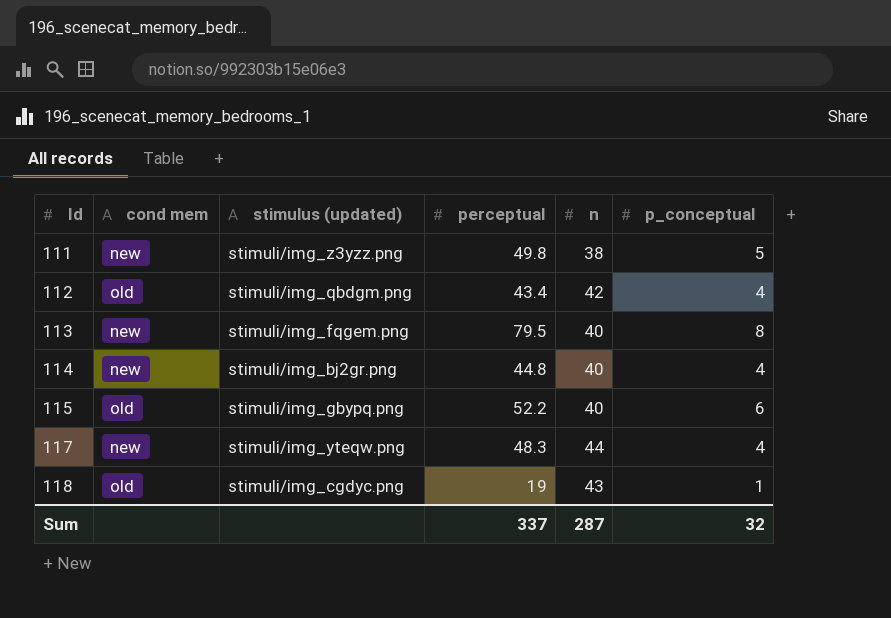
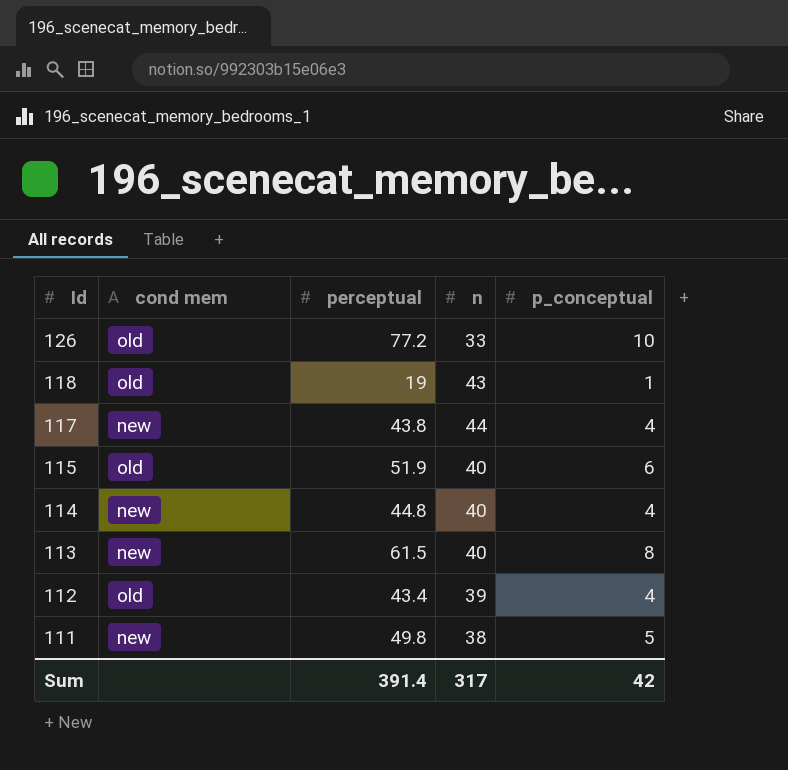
row order: Id ascending -> Id descending
column stimulus (updated) | position: 3 -> none
row 126: none -> old | 77.2 | 33 | 10
117 | perceptual: 48.3 -> 43.8
115 | perceptual: 52.2 -> 51.9
113 | perceptual: 79.5 -> 61.5
112 | n: 42 -> 39
Sum | perceptual: 337 -> 391.4
Sum | n: 287 -> 317
Sum | p_conceptual: 32 -> 42

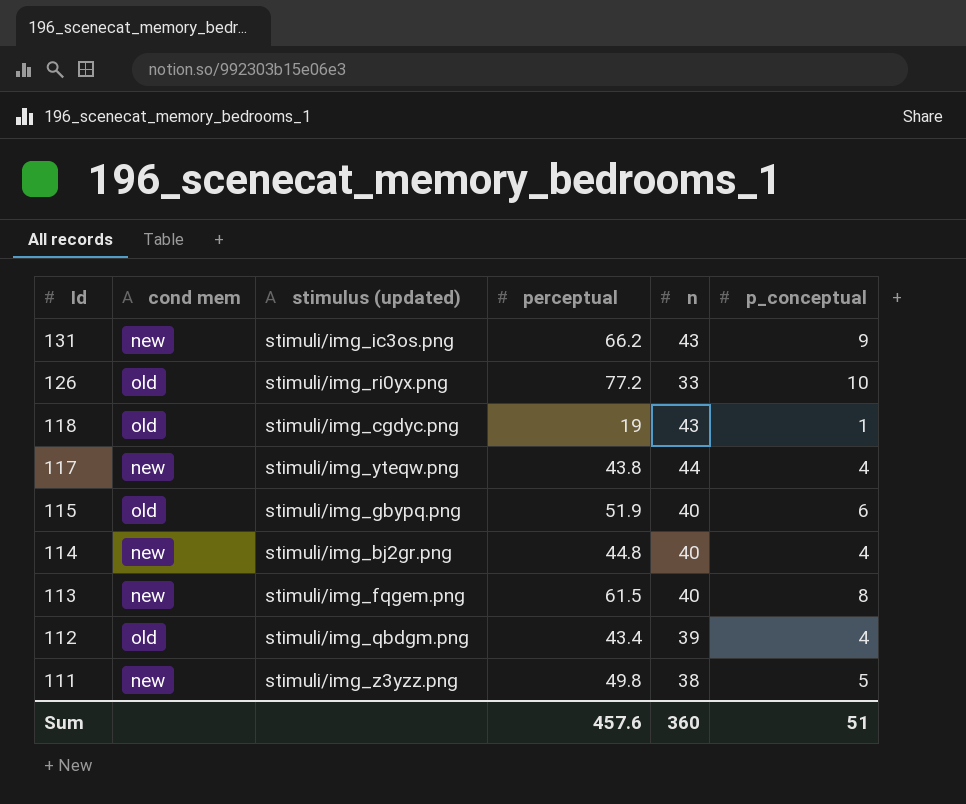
column stimulus (updated) | position: none -> 3
row 131: none -> new | stimuli/img_ic3os.png | 66.2 | 43 | 9
Sum | perceptual: 391.4 -> 457.6
Sum | n: 317 -> 360
Sum | p_conceptual: 42 -> 51

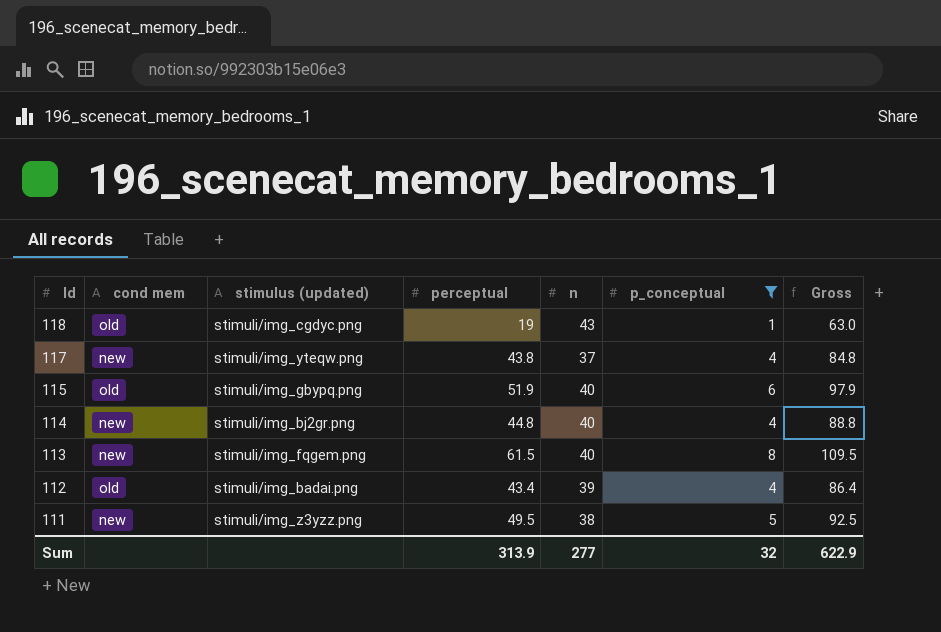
filter: none -> p_conceptual <= 8
column Gross | formula: none -> [perceptual] + [n] + [p_conceptual]
117 | n: 44 -> 37
112 | stimulus (updated): stimuli/img_qbdgm.png -> stimuli/img_badai.png
111 | perceptual: 49.8 -> 49.5
Sum | perceptual: 457.6 -> 313.9
Sum | n: 360 -> 277
Sum | p_conceptual: 51 -> 32

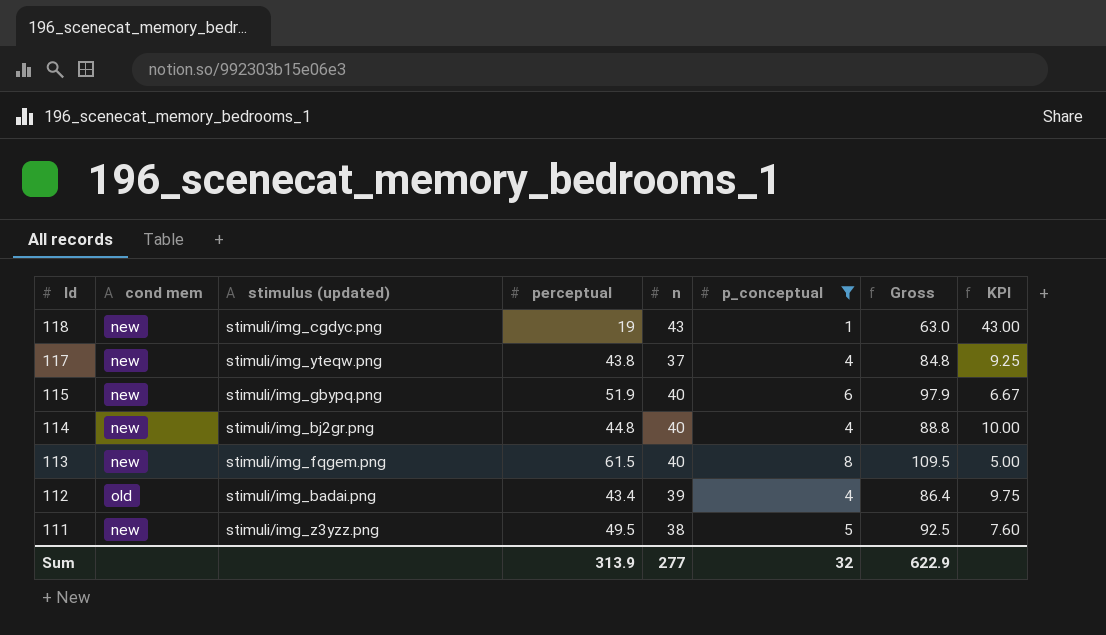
column KPI | formula: none -> [n] / [p_conceptual]
118 | cond mem: old -> new
115 | cond mem: old -> new

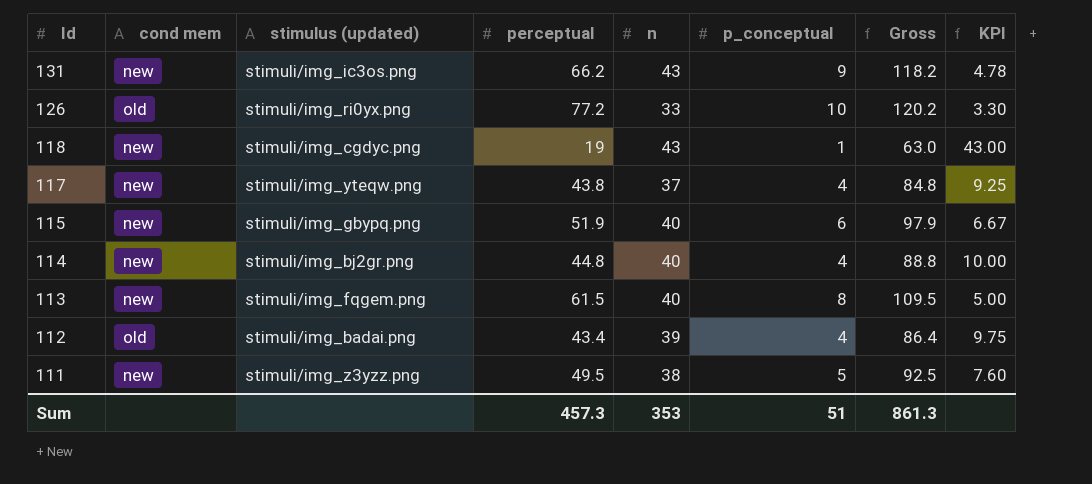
filter: p_conceptual <= 8 -> none
Sum | perceptual: 313.9 -> 457.3
Sum | n: 277 -> 353
Sum | p_conceptual: 32 -> 51
Sum | Gross: 622.9 -> 861.3

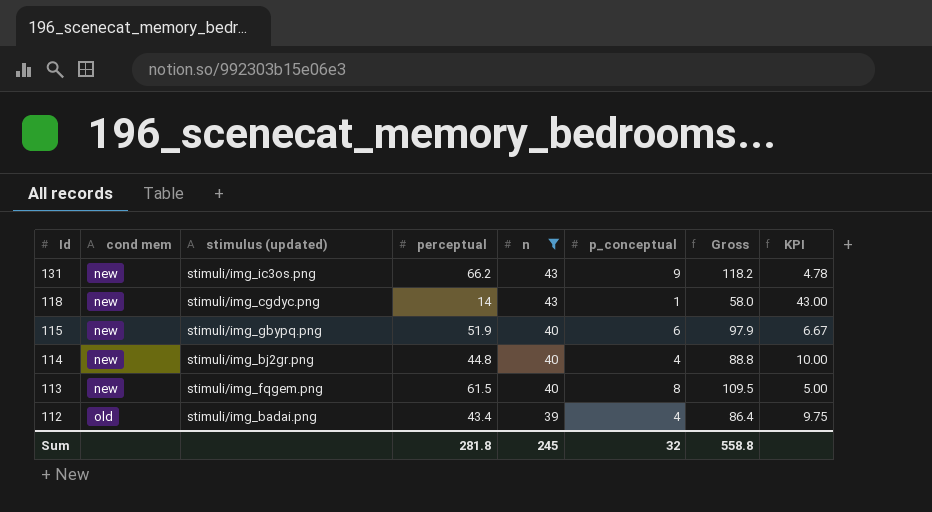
filter: none -> n >= 39
118 | perceptual: 19 -> 14
118 | Gross: 63.0 -> 58.0
Sum | perceptual: 457.3 -> 281.8
Sum | n: 353 -> 245
Sum | p_conceptual: 51 -> 32
Sum | Gross: 861.3 -> 558.8

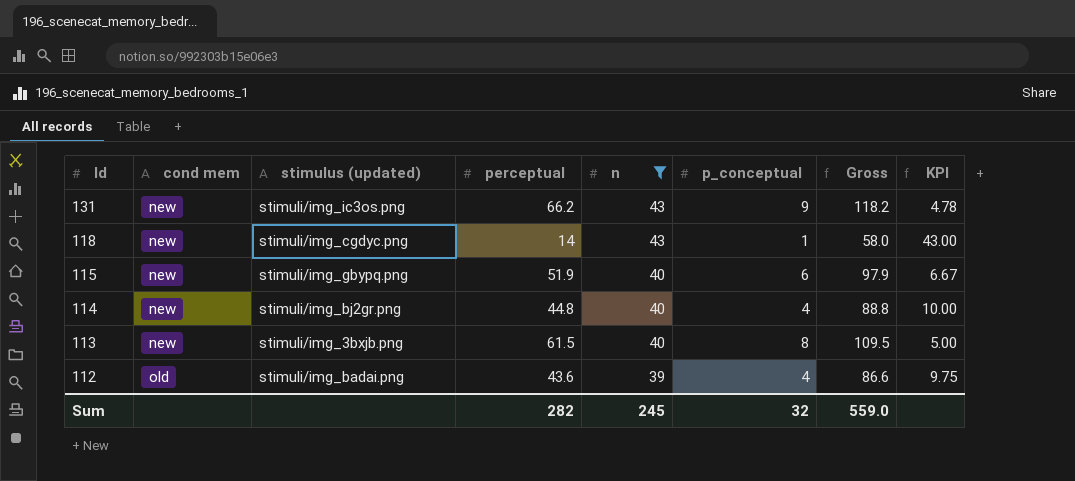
113 | stimulus (updated): stimuli/img_fqgem.png -> stimuli/img_3bxjb.png
112 | perceptual: 43.4 -> 43.6
112 | Gross: 86.4 -> 86.6
Sum | perceptual: 281.8 -> 282
Sum | Gross: 558.8 -> 559.0

